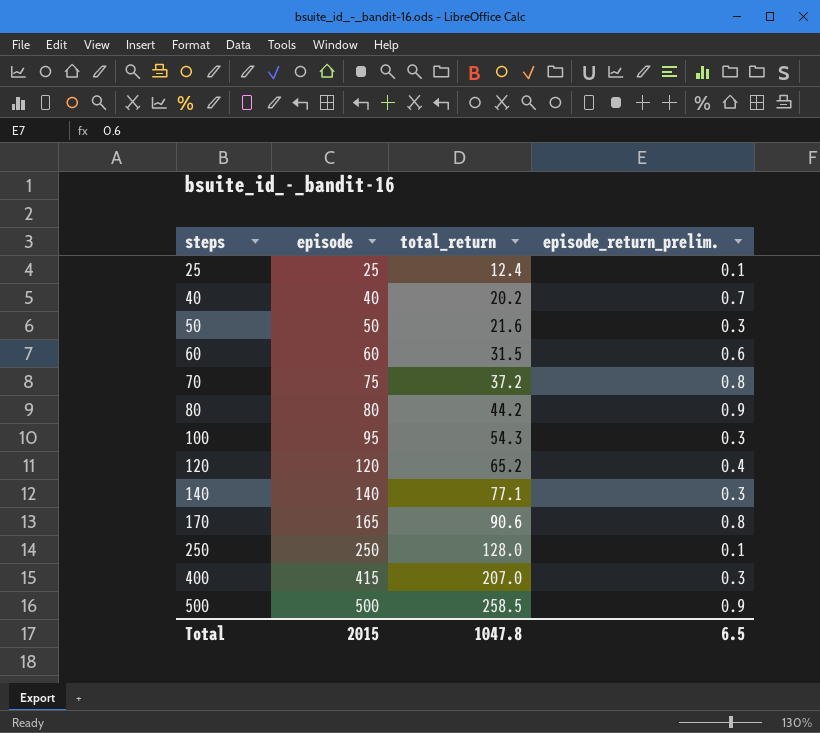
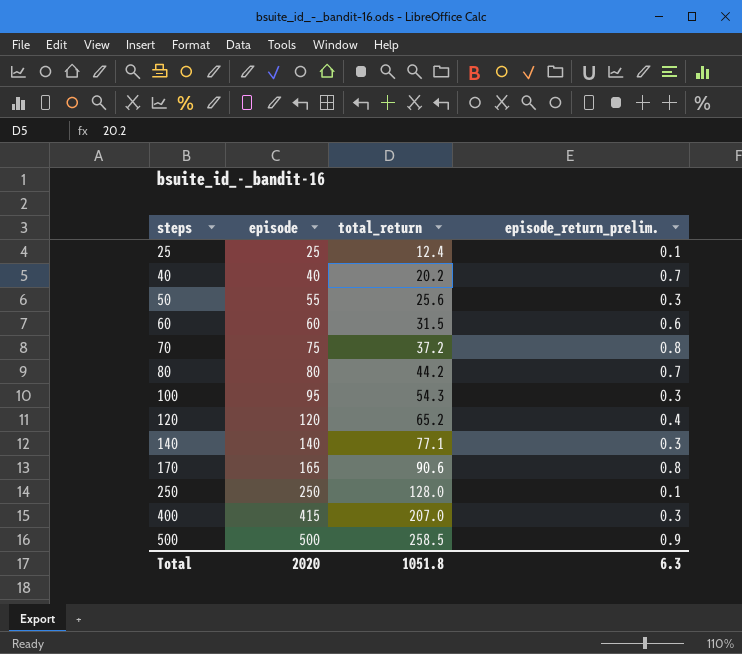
50 | episode: 50 -> 55
50 | total_return: 21.6 -> 25.6
80 | episode_return_prelim.: 0.9 -> 0.7
Total | episode: 2015 -> 2020
Total | total_return: 1047.8 -> 1051.8
Total | episode_return_prelim.: 6.5 -> 6.3

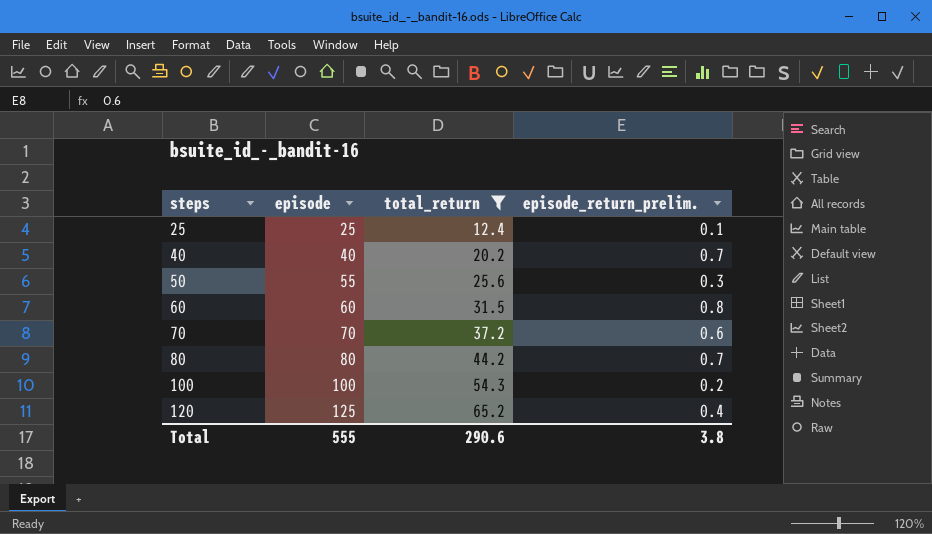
filter: none -> total_return <= 65.2
60 | episode_return_prelim.: 0.6 -> 0.8
70 | episode: 75 -> 70
70 | episode_return_prelim.: 0.8 -> 0.6
100 | episode: 95 -> 100
100 | episode_return_prelim.: 0.3 -> 0.2
120 | episode: 120 -> 125
Total | episode: 2020 -> 555
Total | total_return: 1051.8 -> 290.6
Total | episode_return_prelim.: 6.3 -> 3.8

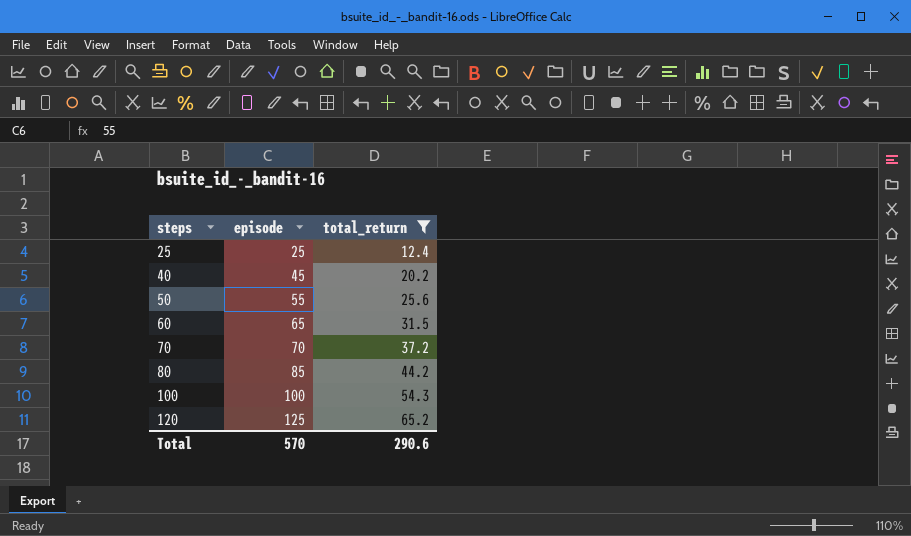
column episode_return_prelim. | position: 4 -> none
40 | episode: 40 -> 45
60 | episode: 60 -> 65
80 | episode: 80 -> 85
Total | episode: 555 -> 570

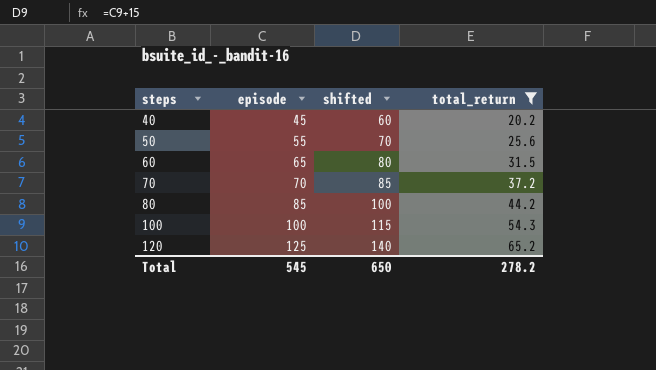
column shifted | formula: none -> [episode] + 15
row 25: 25 | 12.4 -> none
Total | episode: 570 -> 545
Total | total_return: 290.6 -> 278.2

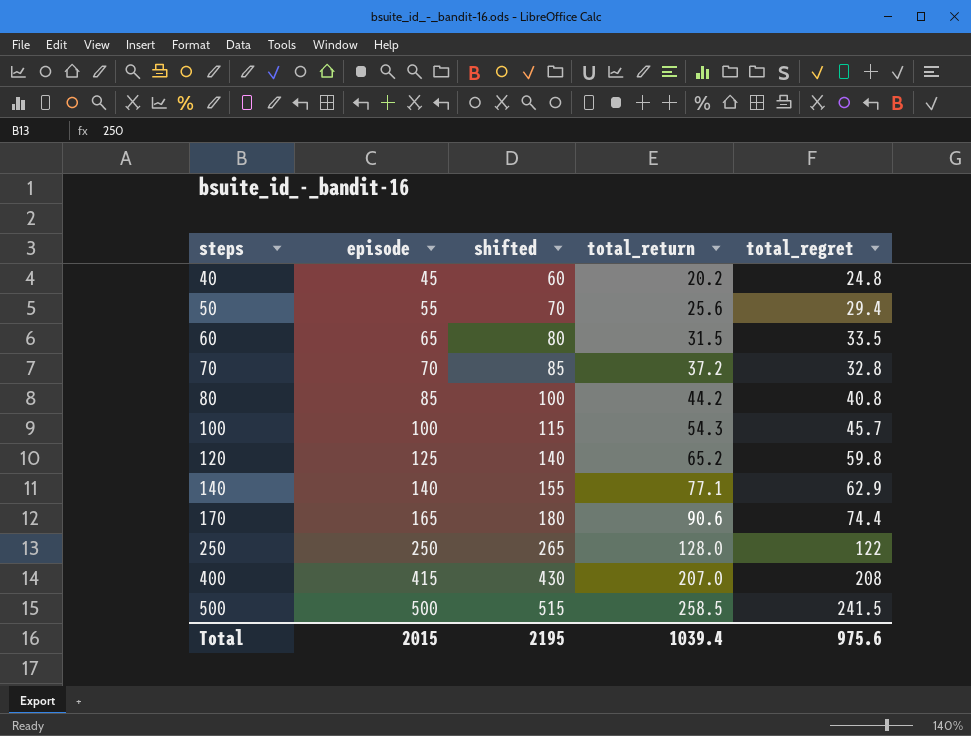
filter: total_return <= 65.2 -> none
column total_regret | formula: none -> [episode] - [total_return]
Total | episode: 545 -> 2015
Total | shifted: 650 -> 2195
Total | total_return: 278.2 -> 1039.4

